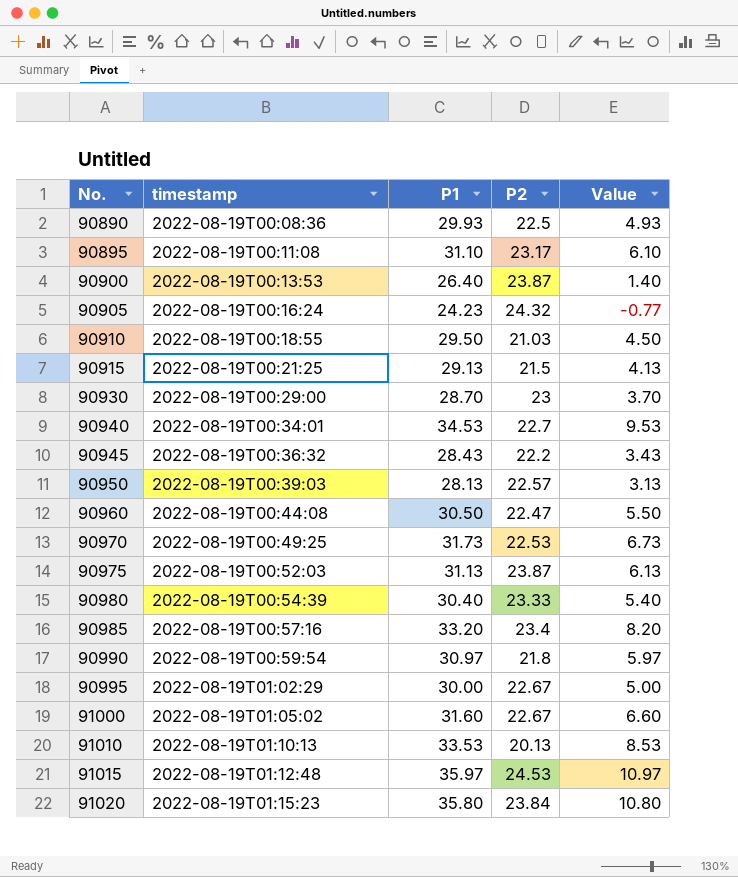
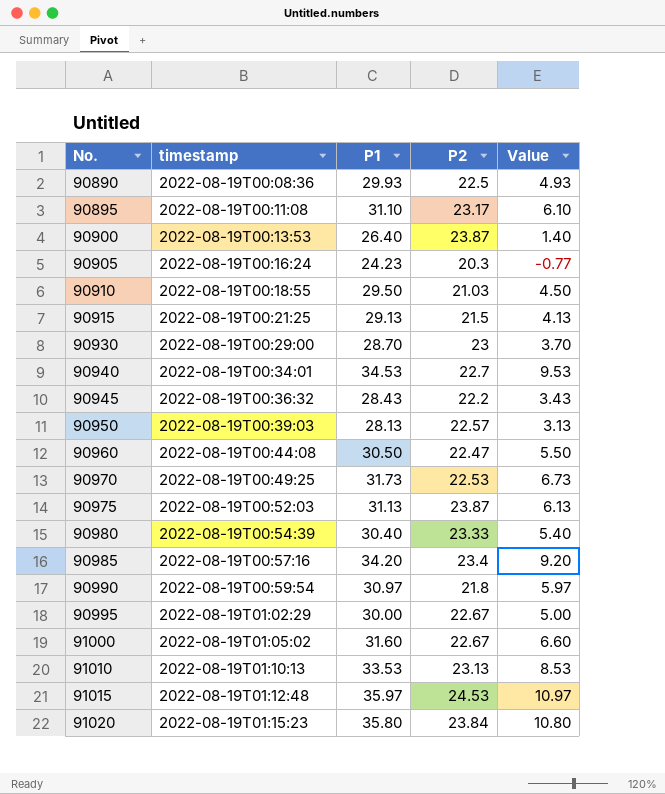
90905 | P2: 24.32 -> 20.3
90985 | P1: 33.20 -> 34.20
90985 | Value: 8.20 -> 9.20
91010 | P2: 20.13 -> 23.13

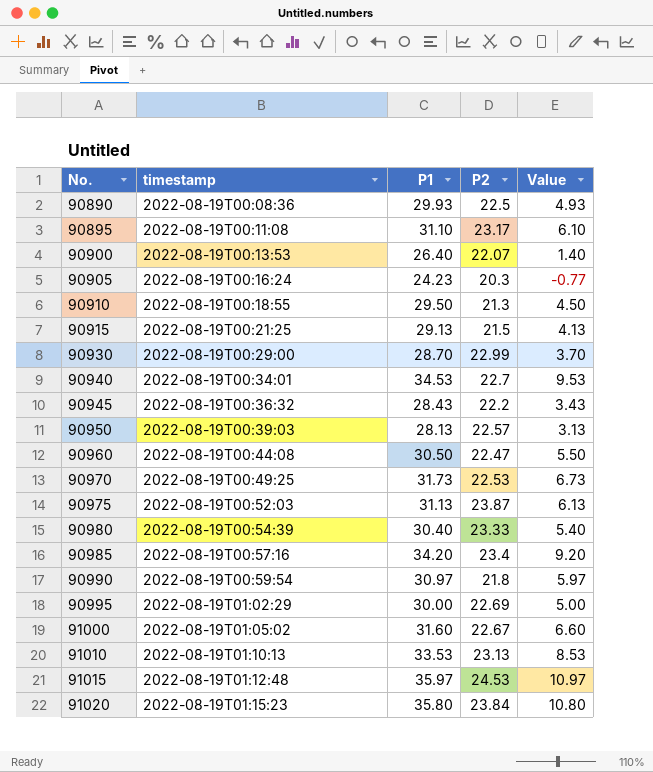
90900 | P2: 23.87 -> 22.07
90910 | P2: 21.03 -> 21.3
90930 | P2: 23 -> 22.99
90995 | P2: 22.67 -> 22.69

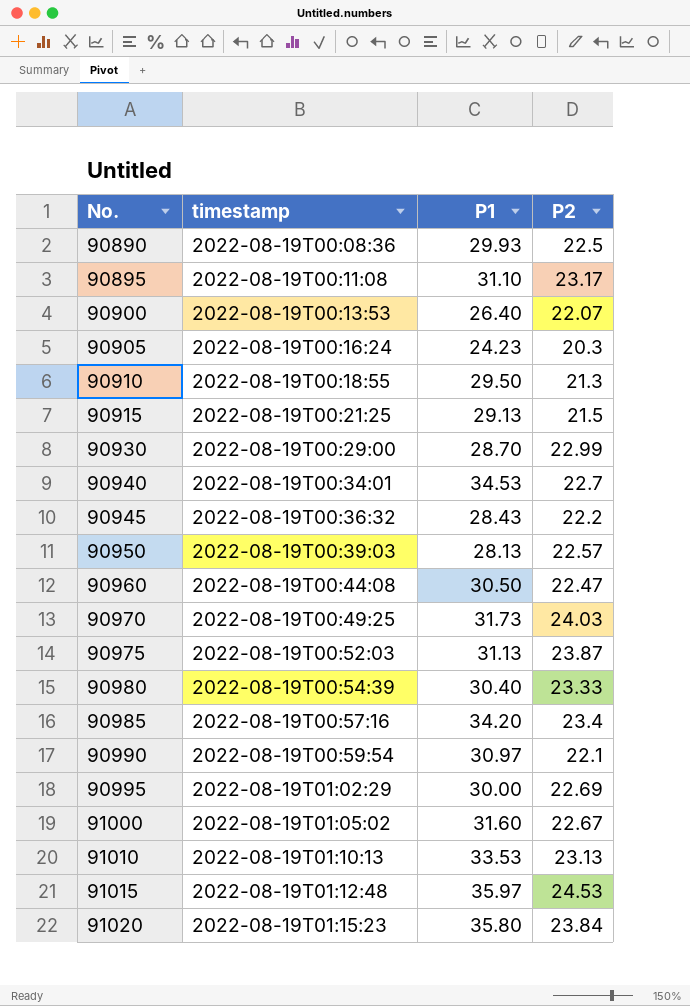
column Value | formula: [P1] - 25 -> none
90970 | P2: 22.53 -> 24.03
90990 | P2: 21.8 -> 22.1

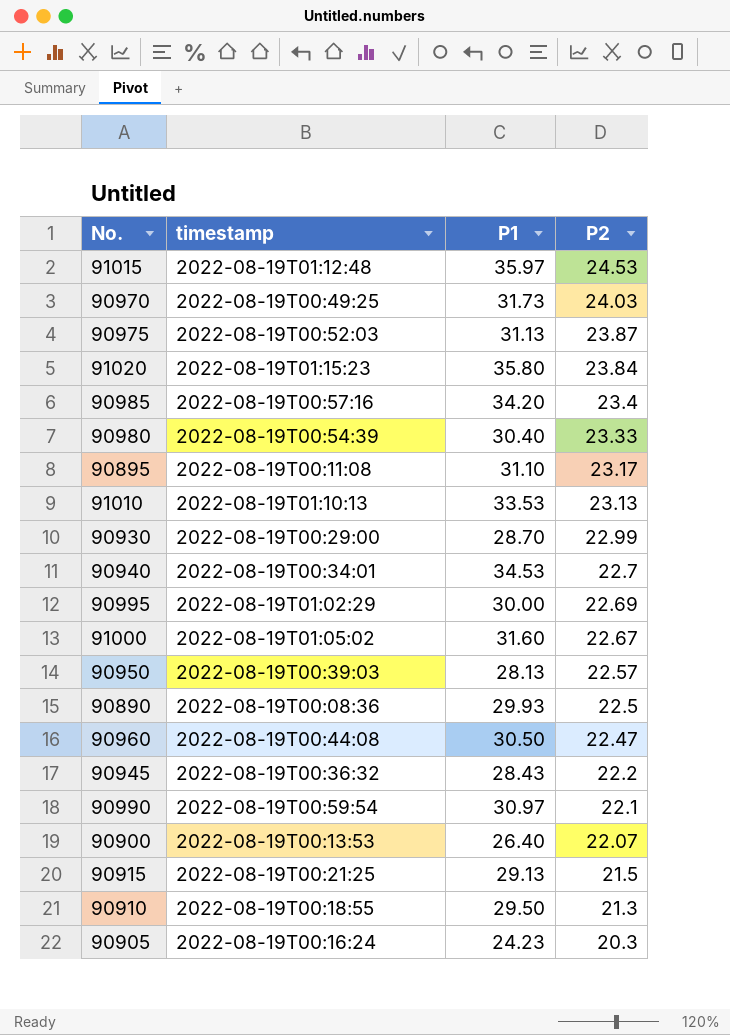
row order: No. ascending -> P2 descending

